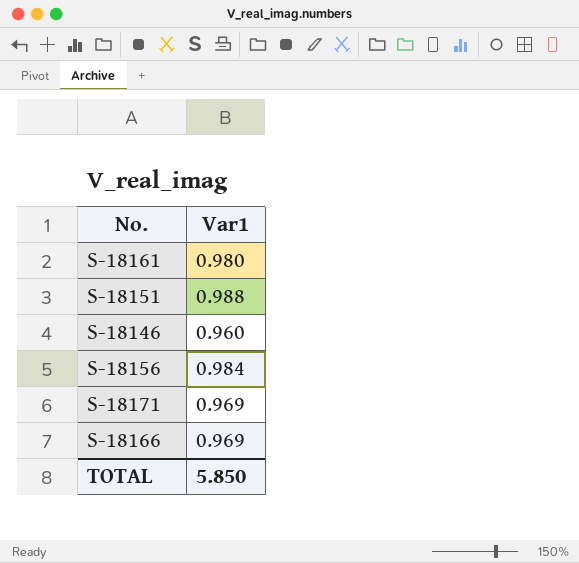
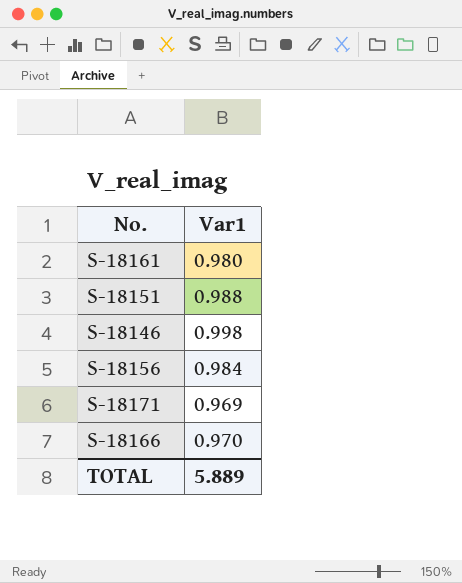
S-18146 | Var1: 0.960 -> 0.998
S-18166 | Var1: 0.969 -> 0.970
TOTAL | Var1: 5.850 -> 5.889

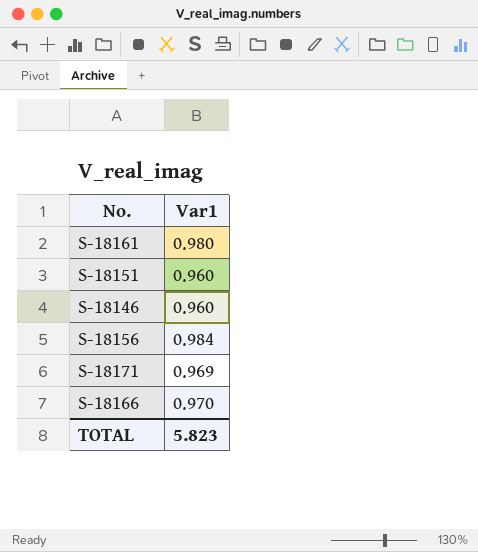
S-18151 | Var1: 0.988 -> 0.960
S-18146 | Var1: 0.998 -> 0.960
TOTAL | Var1: 5.889 -> 5.823

